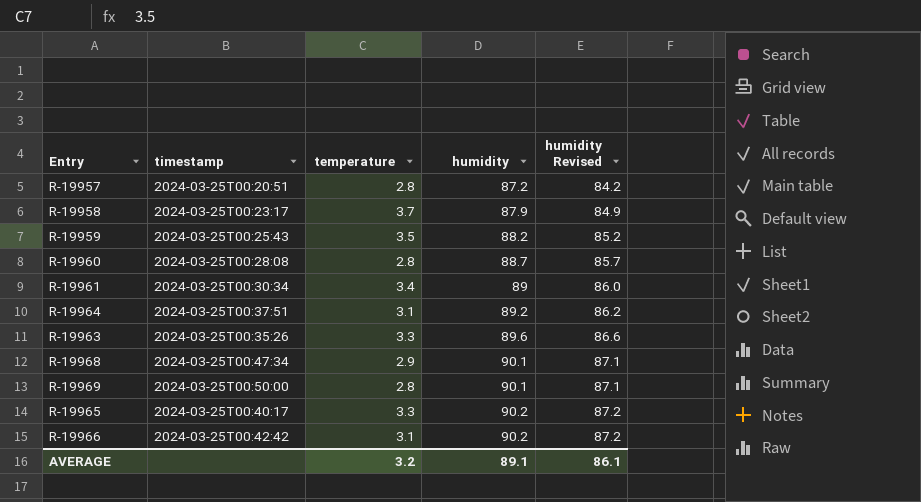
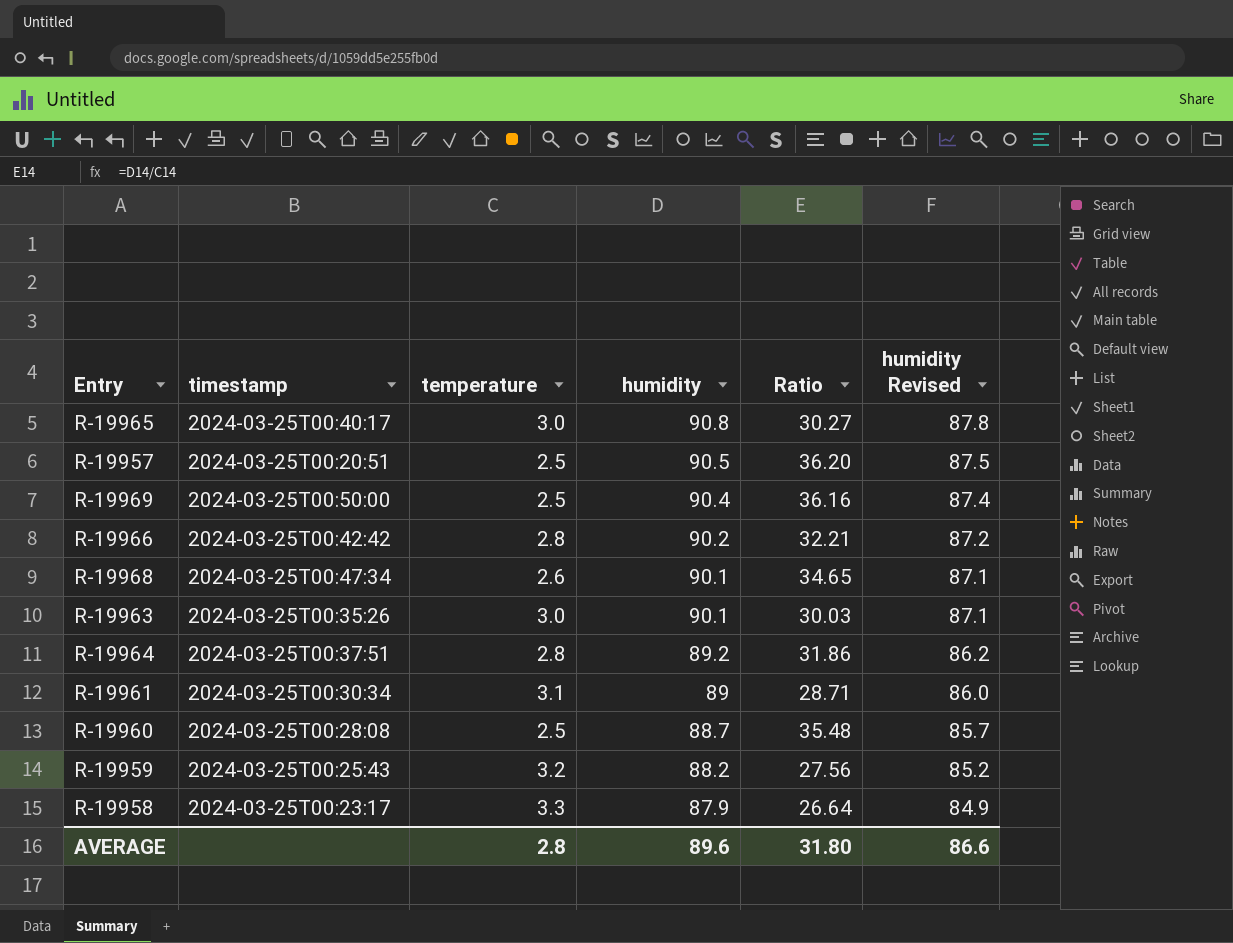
row order: humidity ascending -> humidity descending
column Ratio | formula: none -> [humidity] / [temperature]
R-19965 | temperature: 3.3 -> 3.0
R-19965 | humidity: 90.2 -> 90.8
R-19965 | humidity Revised: 87.2 -> 87.8
R-19957 | temperature: 2.8 -> 2.5
R-19957 | humidity: 87.2 -> 90.5
R-19957 | humidity Revised: 84.2 -> 87.5
R-19969 | temperature: 2.8 -> 2.5
R-19969 | humidity: 90.1 -> 90.4
R-19969 | humidity Revised: 87.1 -> 87.4
R-19966 | temperature: 3.1 -> 2.8
R-19968 | temperature: 2.9 -> 2.6
R-19963 | temperature: 3.3 -> 3.0
R-19963 | humidity: 89.6 -> 90.1
R-19963 | humidity Revised: 86.6 -> 87.1
R-19964 | temperature: 3.1 -> 2.8
R-19961 | temperature: 3.4 -> 3.1
R-19960 | temperature: 2.8 -> 2.5
R-19959 | temperature: 3.5 -> 3.2
R-19958 | temperature: 3.7 -> 3.3
AVERAGE | temperature: 3.2 -> 2.8
AVERAGE | humidity: 89.1 -> 89.6
AVERAGE | humidity Revised: 86.1 -> 86.6

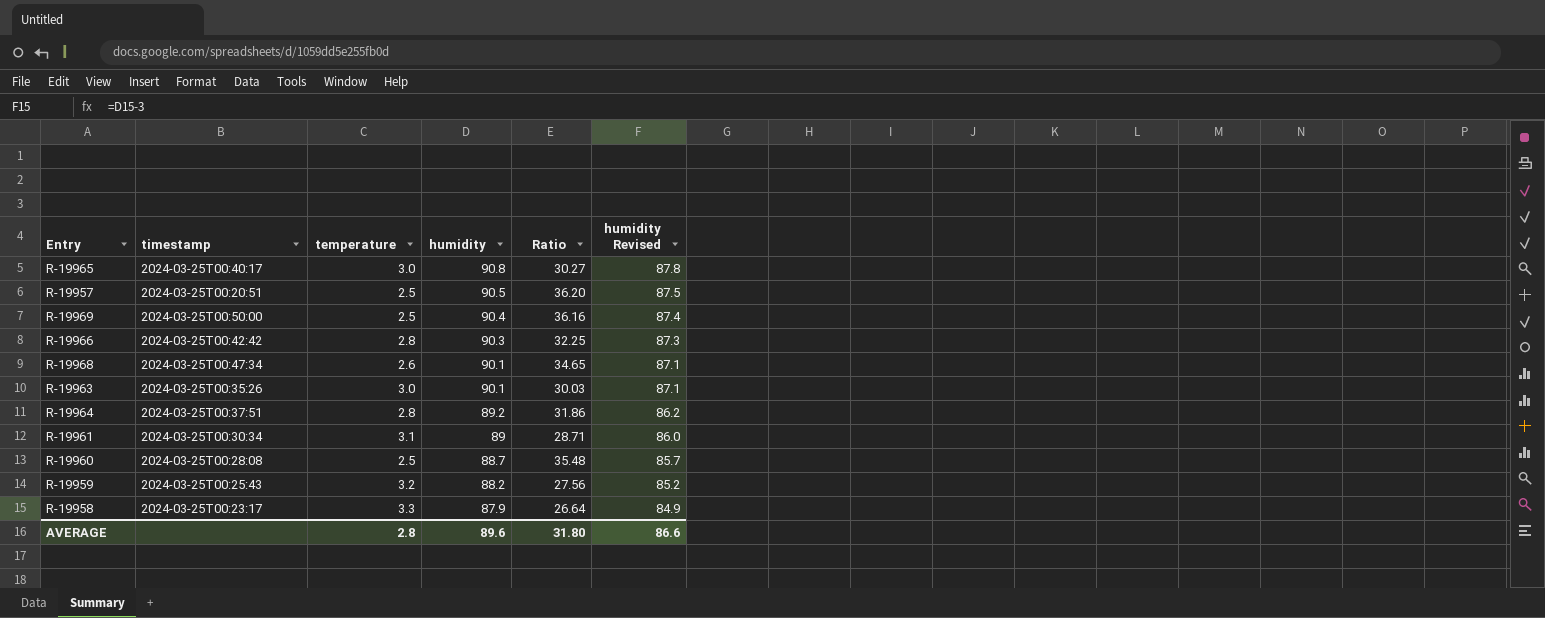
R-19966 | humidity: 90.2 -> 90.3
R-19966 | Ratio: 32.21 -> 32.25
R-19966 | humidity Revised: 87.2 -> 87.3

